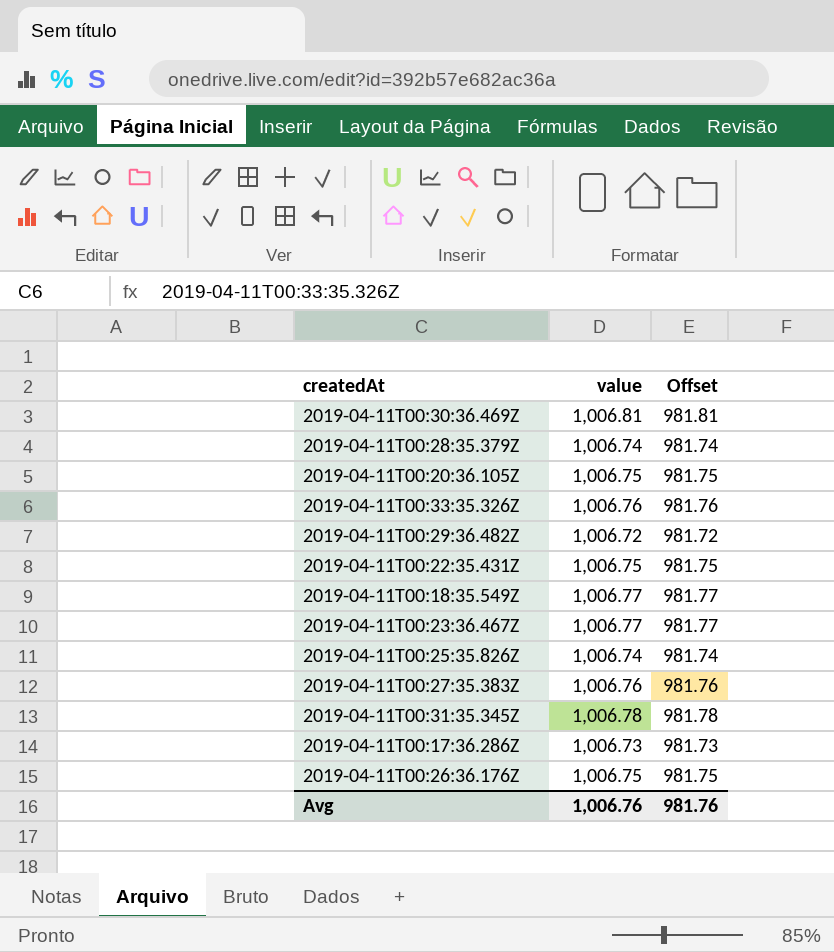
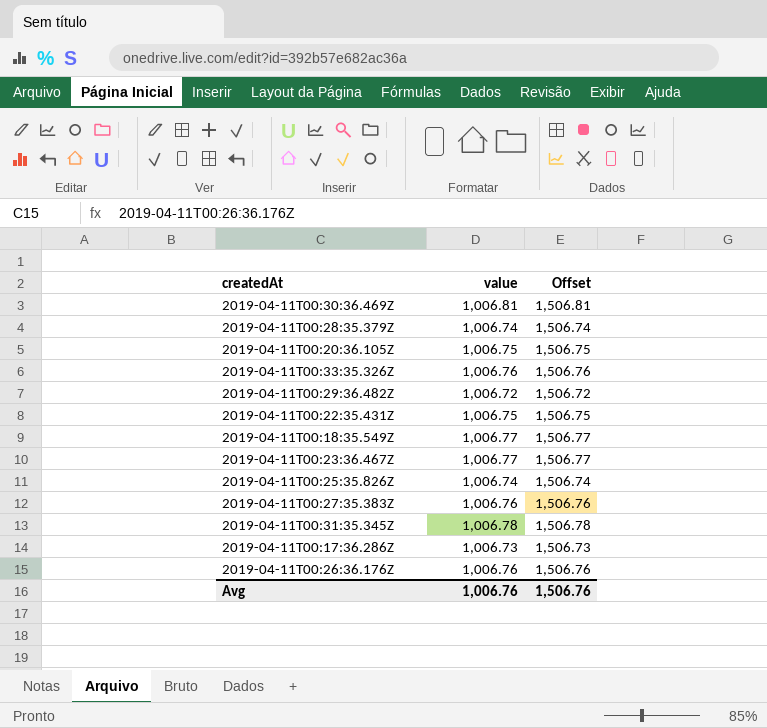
column Offset | formula: [value] - 25 -> [value] + 500
2019-04-11T00:26:36.176Z | value: 1,006.75 -> 1,006.76
Avg | Offset: 981.76 -> 1,506.76

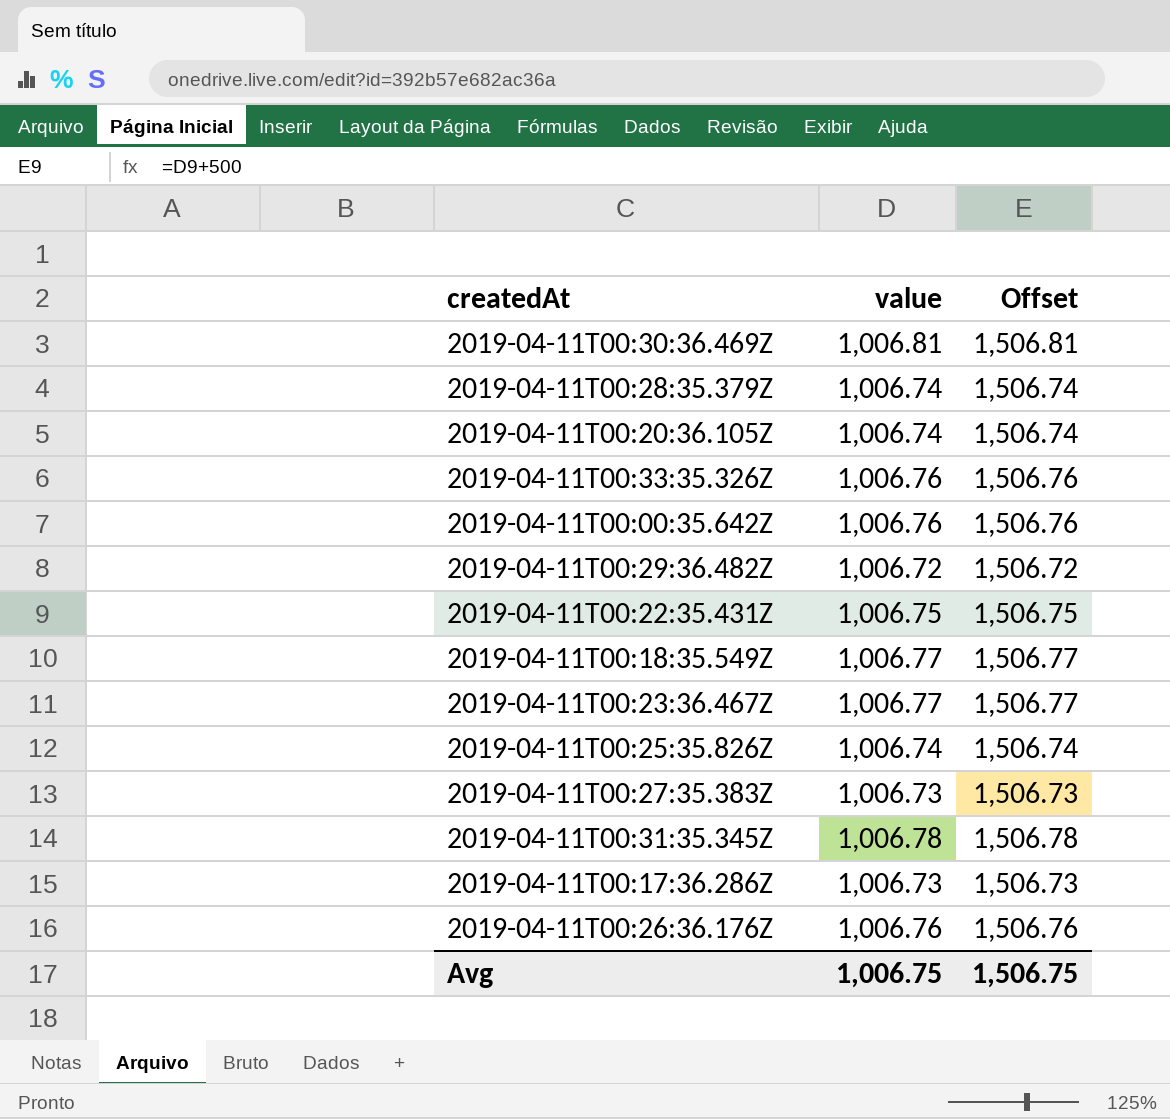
2019-04-11T00:20:36.105Z | value: 1,006.75 -> 1,006.74
2019-04-11T00:20:36.105Z | Offset: 1,506.75 -> 1,506.74
row 2019-04-11T00:00:35.642Z: none -> 1,006.76 | 1,506.76
2019-04-11T00:27:35.383Z | value: 1,006.76 -> 1,006.73
2019-04-11T00:27:35.383Z | Offset: 1,506.76 -> 1,506.73
Avg | value: 1,006.76 -> 1,006.75
Avg | Offset: 1,506.76 -> 1,506.75

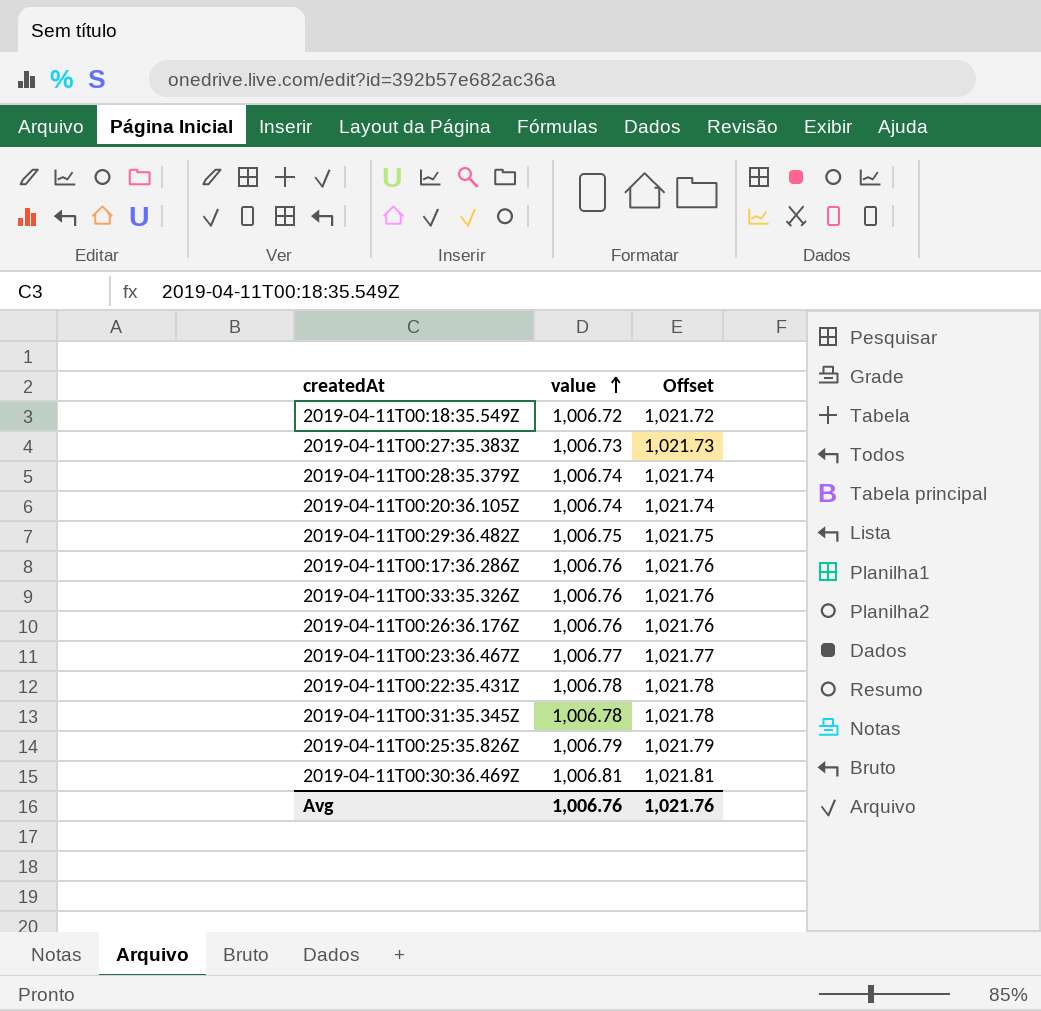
row order: none -> value ascending
column Offset | formula: [value] + 500 -> [value] + 15
row 2019-04-11T00:00:35.642Z: 1,006.76 | 1,506.76 -> none
2019-04-11T00:18:35.549Z | value: 1,006.77 -> 1,006.72
2019-04-11T00:29:36.482Z | value: 1,006.72 -> 1,006.75
2019-04-11T00:17:36.286Z | value: 1,006.73 -> 1,006.76
2019-04-11T00:22:35.431Z | value: 1,006.75 -> 1,006.78
2019-04-11T00:25:35.826Z | value: 1,006.74 -> 1,006.79
Avg | value: 1,006.75 -> 1,006.76
Avg | Offset: 1,506.75 -> 1,021.76

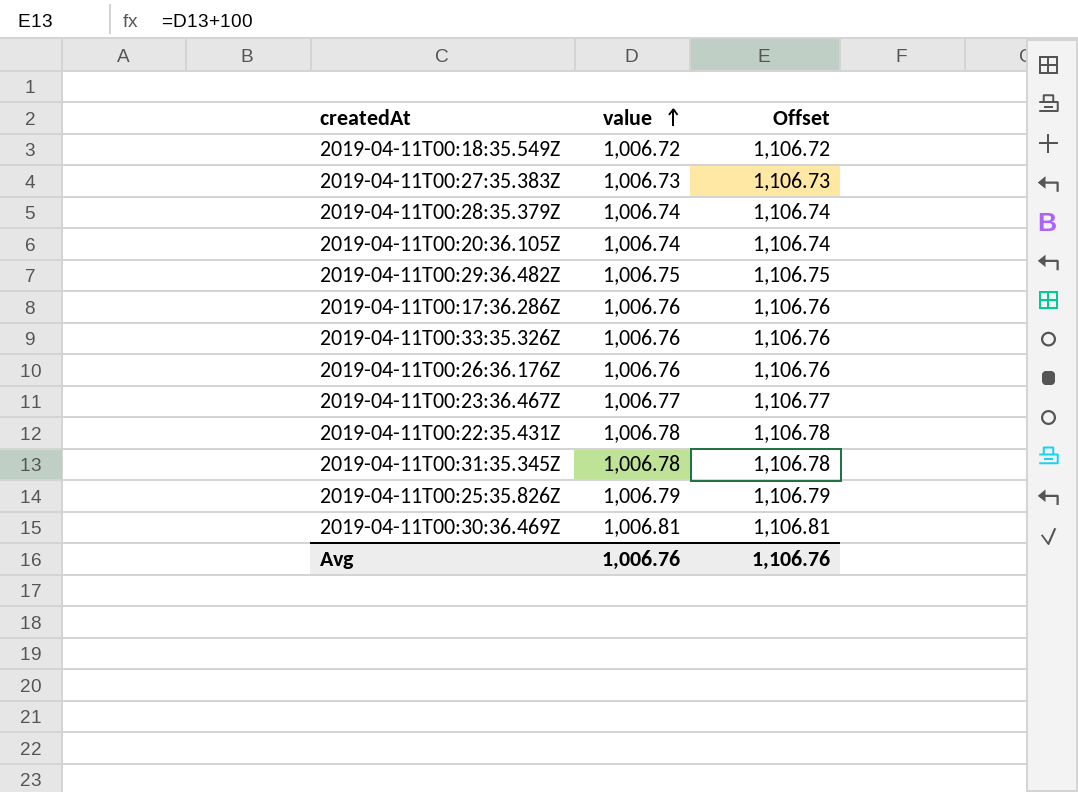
column Offset | formula: [value] + 15 -> [value] + 100
Avg | Offset: 1,021.76 -> 1,106.76

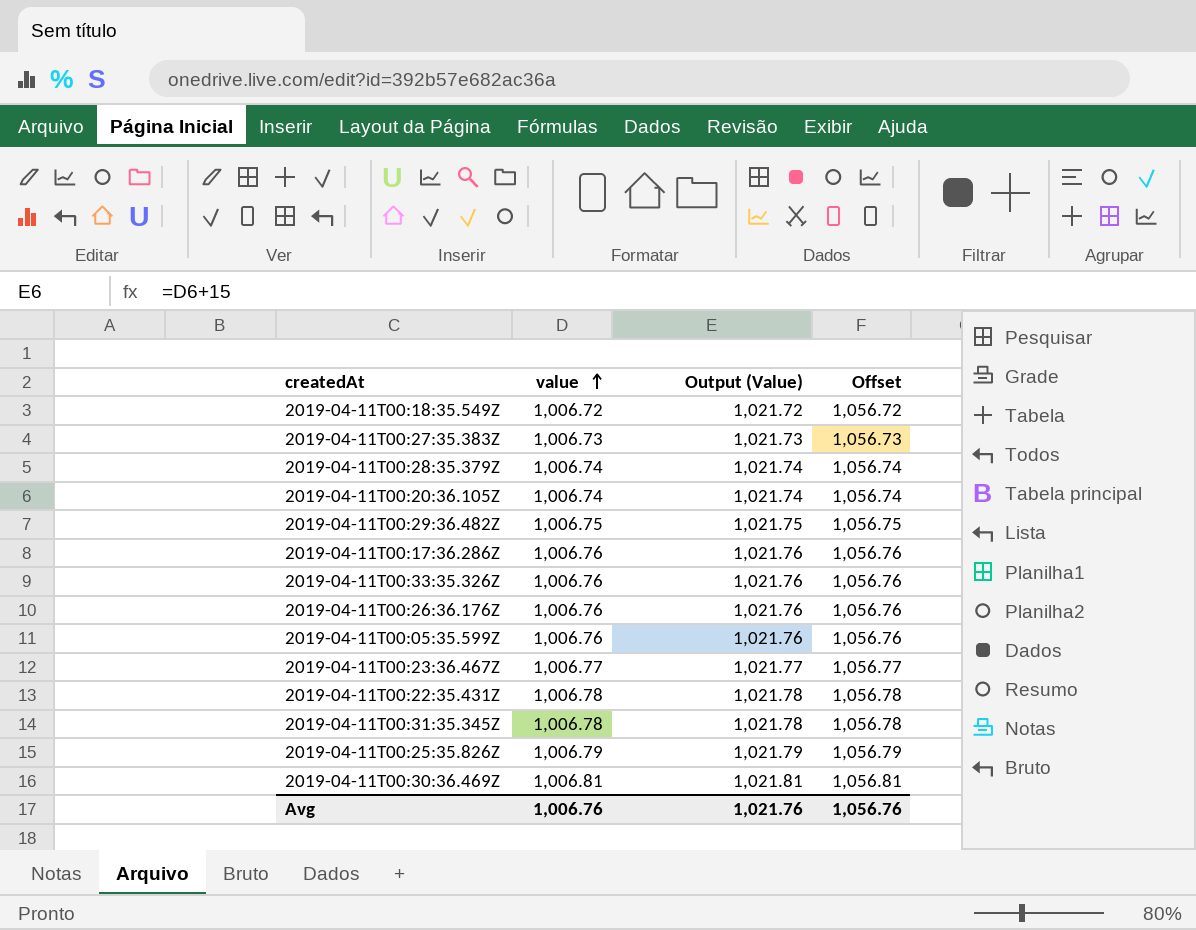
column Output (Value) | formula: none -> [value] + 15
column Offset | formula: [value] + 100 -> [value] + 50
row 2019-04-11T00:05:35.599Z: none -> 1,006.76 | 1,021.76 | 1,056.76
Avg | Offset: 1,106.76 -> 1,056.76

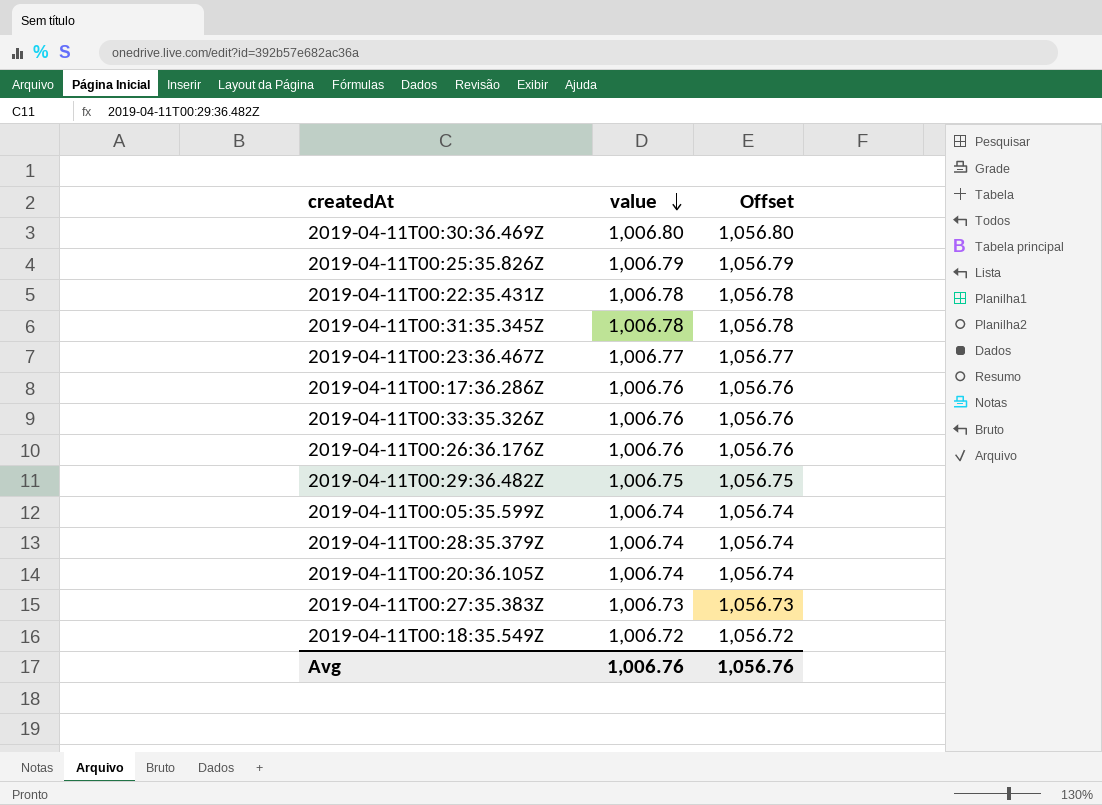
row order: value ascending -> value descending
column Output (Value) | formula: [value] + 15 -> none
2019-04-11T00:30:36.469Z | value: 1,006.81 -> 1,006.80
2019-04-11T00:30:36.469Z | Offset: 1,056.81 -> 1,056.80
2019-04-11T00:05:35.599Z | value: 1,006.76 -> 1,006.74
2019-04-11T00:05:35.599Z | Offset: 1,056.76 -> 1,056.74

